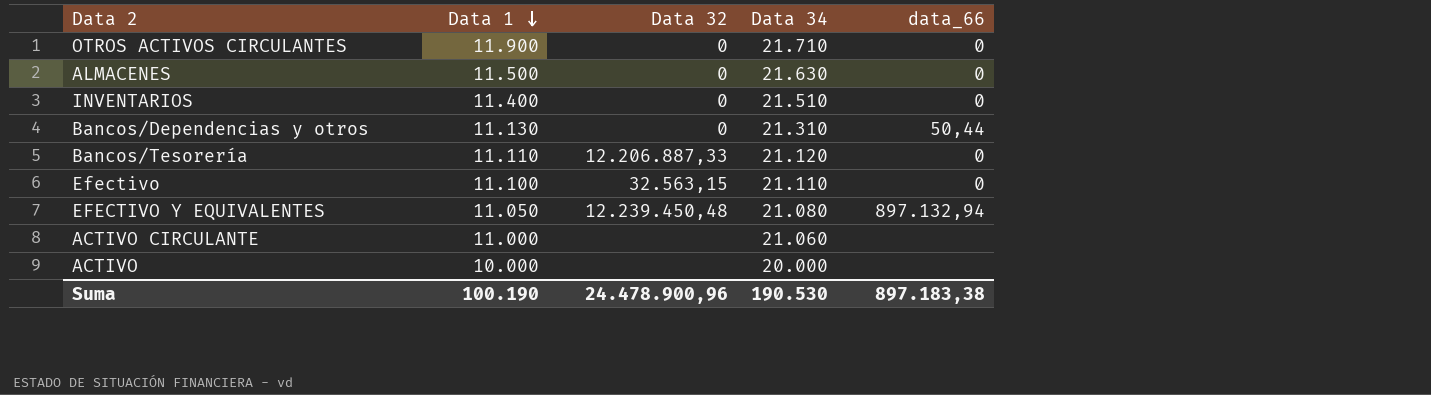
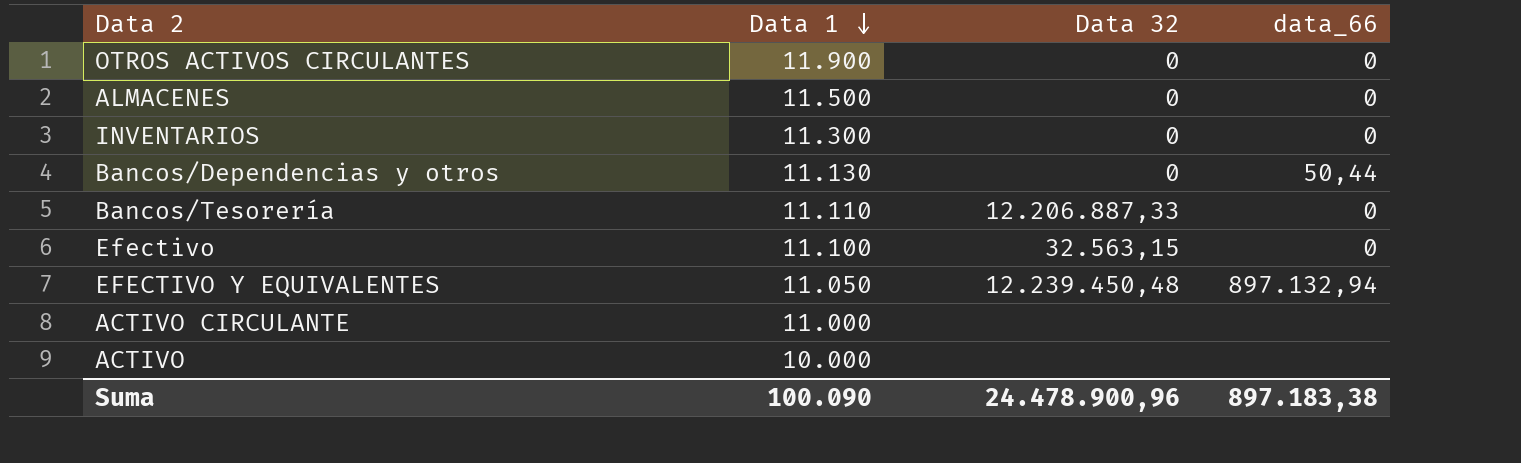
column Data 34 | position: 4 -> none
INVENTARIOS | Data 1: 11.400 -> 11.300
Suma | Data 1: 100.190 -> 100.090

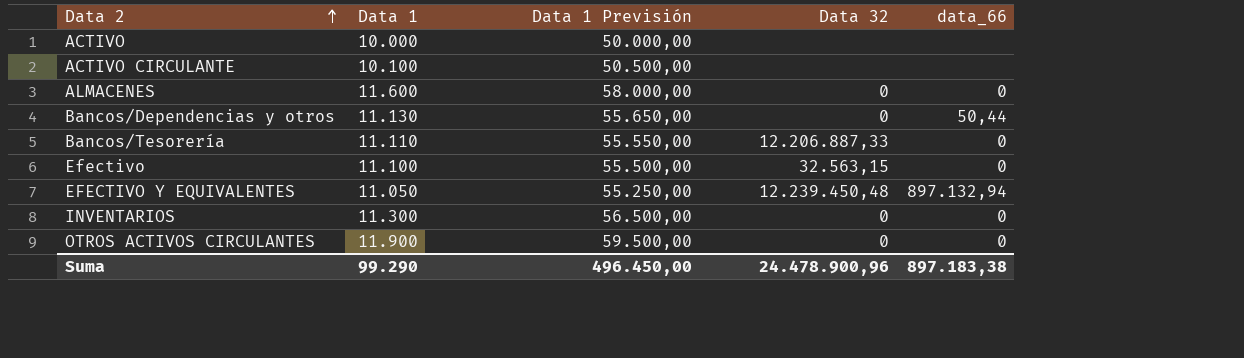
row order: Data 1 descending -> Data 2 ascending
column Data 1 Previsión | formula: none -> [Data 1] * 5
ACTIVO CIRCULANTE | Data 1: 11.000 -> 10.100
ALMACENES | Data 1: 11.500 -> 11.600
Suma | Data 1: 100.090 -> 99.290

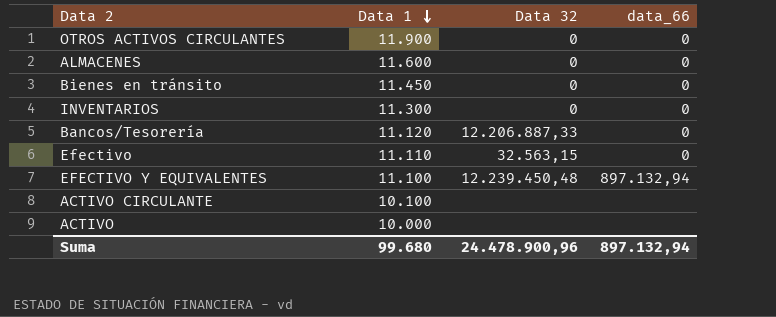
row order: Data 2 ascending -> Data 1 descending
column Data 1 Previsión | formula: [Data 1] * 5 -> none
row Bancos/Dependencias y otros: 11.130 | 55.650,00 | 0 | 50,44 -> none
row Bienes en tránsito: none -> 11.450 | 0 | 0
Bancos/Tesorería | Data 1: 11.110 -> 11.120
Efectivo | Data 1: 11.100 -> 11.110
EFECTIVO Y EQUIVALENTES | Data 1: 11.050 -> 11.100
Suma | Data 1: 99.290 -> 99.680
Suma | data_66: 897.183,38 -> 897.132,94

